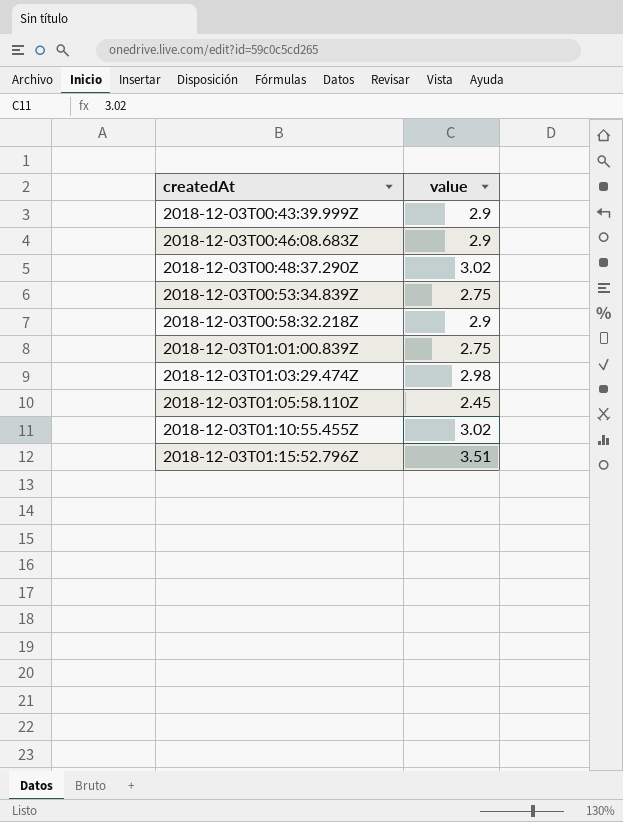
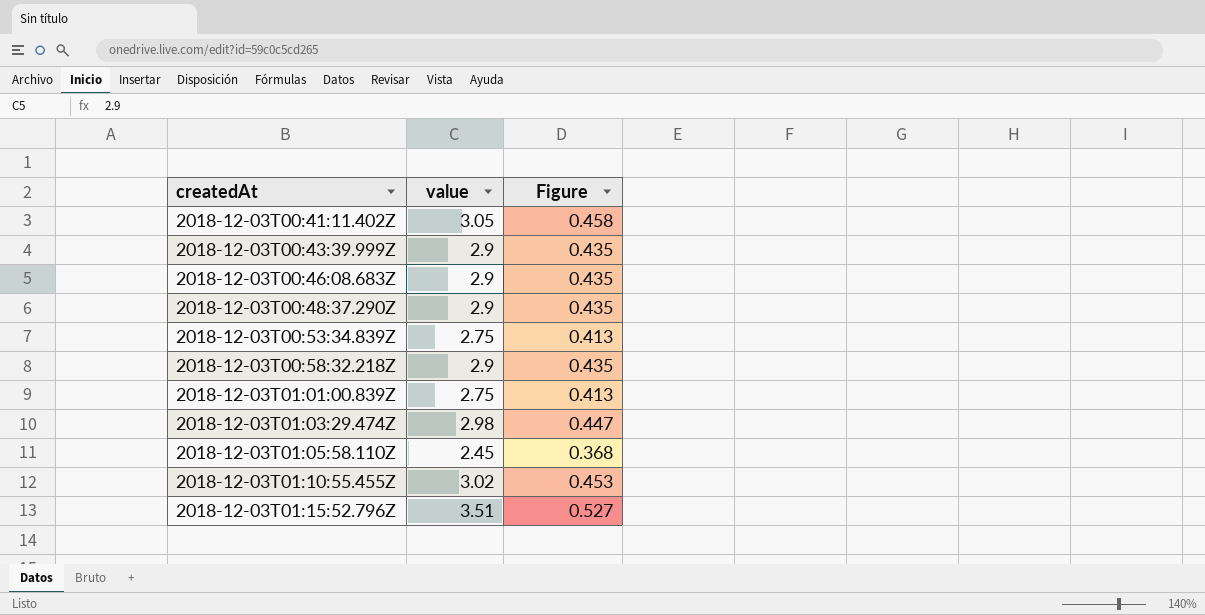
column Figure | formula: none -> [value] * 0.15
row 2018-12-03T00:41:11.402Z: none -> 3.05 | 0.458
2018-12-03T00:48:37.290Z | value: 3.02 -> 2.9

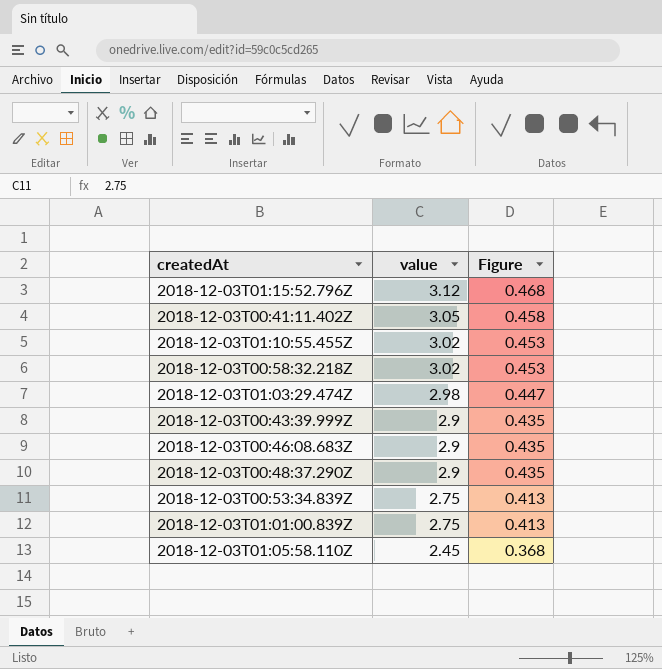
row order: createdAt ascending -> value descending
2018-12-03T01:15:52.796Z | value: 3.51 -> 3.12
2018-12-03T01:15:52.796Z | Figure: 0.527 -> 0.468
2018-12-03T00:58:32.218Z | value: 2.9 -> 3.02
2018-12-03T00:58:32.218Z | Figure: 0.435 -> 0.453

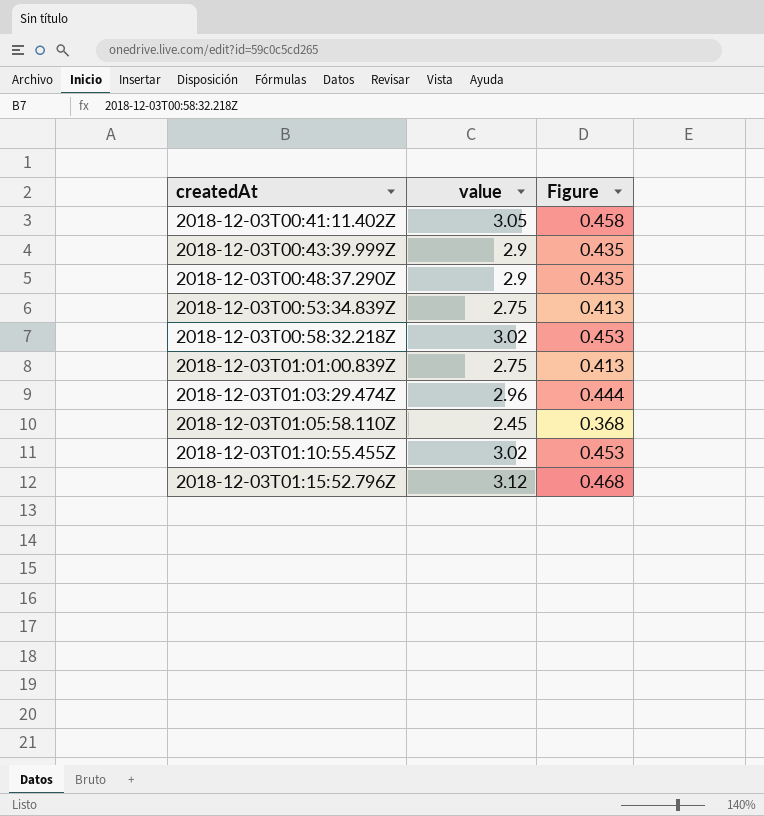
row order: value descending -> createdAt ascending
row 2018-12-03T00:46:08.683Z: 2.9 | 0.435 -> none
2018-12-03T01:03:29.474Z | value: 2.98 -> 2.96
2018-12-03T01:03:29.474Z | Figure: 0.447 -> 0.444

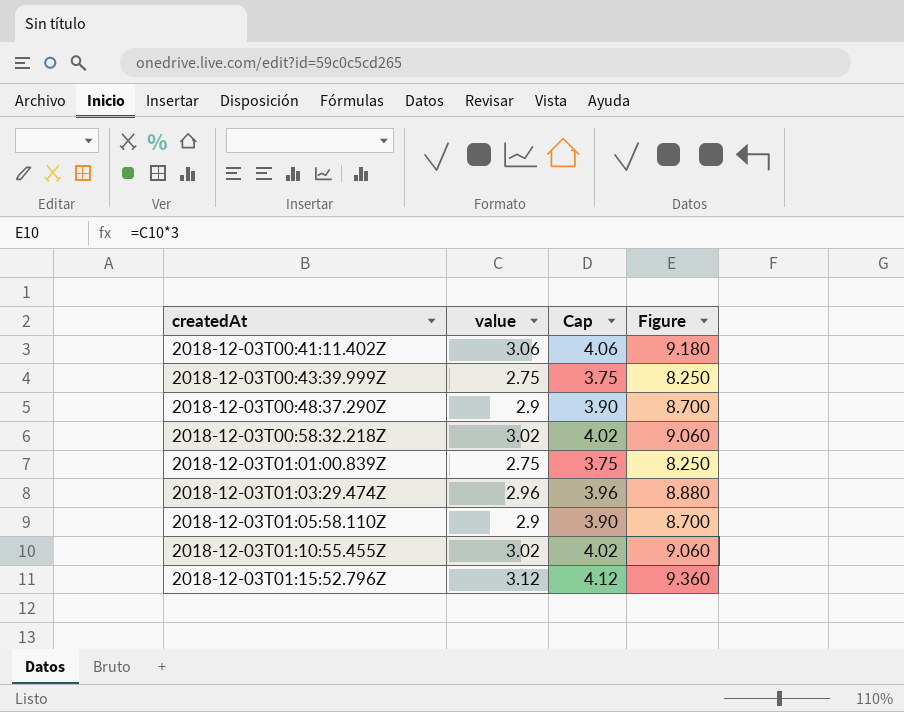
column Cap | formula: none -> [value] + 1
column Figure | formula: [value] * 0.15 -> [value] * 3
row 2018-12-03T00:53:34.839Z: 2.75 | 0.413 -> none
2018-12-03T00:41:11.402Z | value: 3.05 -> 3.06
2018-12-03T00:43:39.999Z | value: 2.9 -> 2.75
2018-12-03T01:05:58.110Z | value: 2.45 -> 2.9

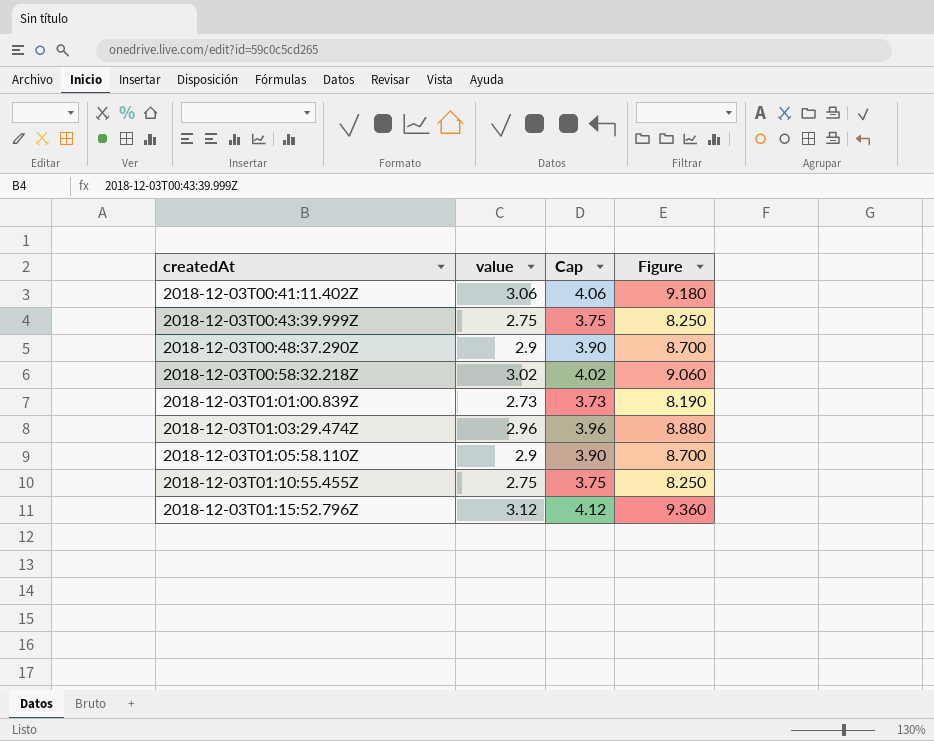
2018-12-03T01:01:00.839Z | value: 2.75 -> 2.73
2018-12-03T01:01:00.839Z | Cap: 3.75 -> 3.73
2018-12-03T01:01:00.839Z | Figure: 8.250 -> 8.190
2018-12-03T01:10:55.455Z | value: 3.02 -> 2.75
2018-12-03T01:10:55.455Z | Cap: 4.02 -> 3.75
2018-12-03T01:10:55.455Z | Figure: 9.060 -> 8.250

